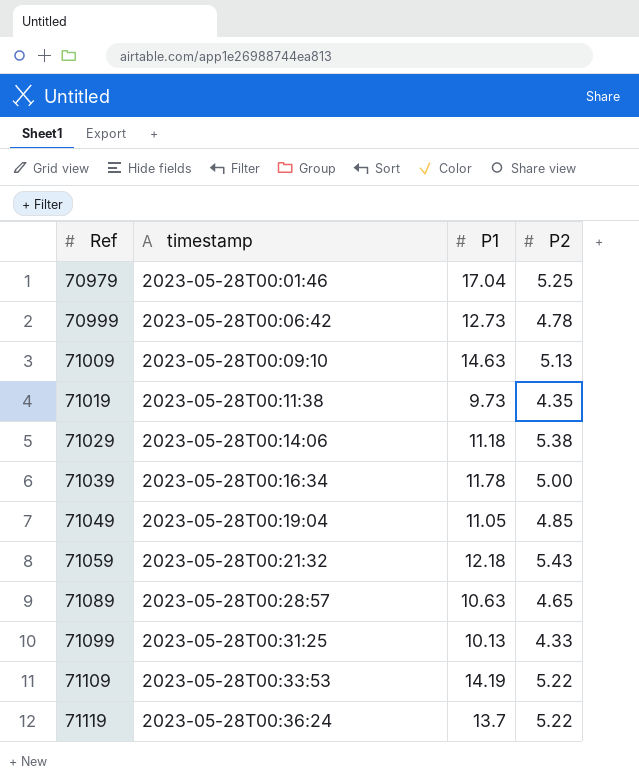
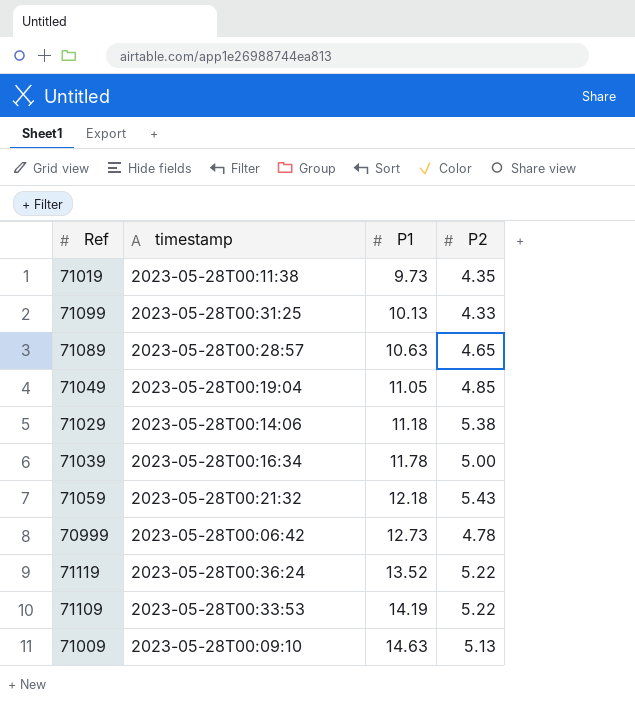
row order: Ref ascending -> P1 ascending
row 70979: 2023-05-28T00:01:46 | 17.04 | 5.25 -> none
71119 | P1: 13.7 -> 13.52

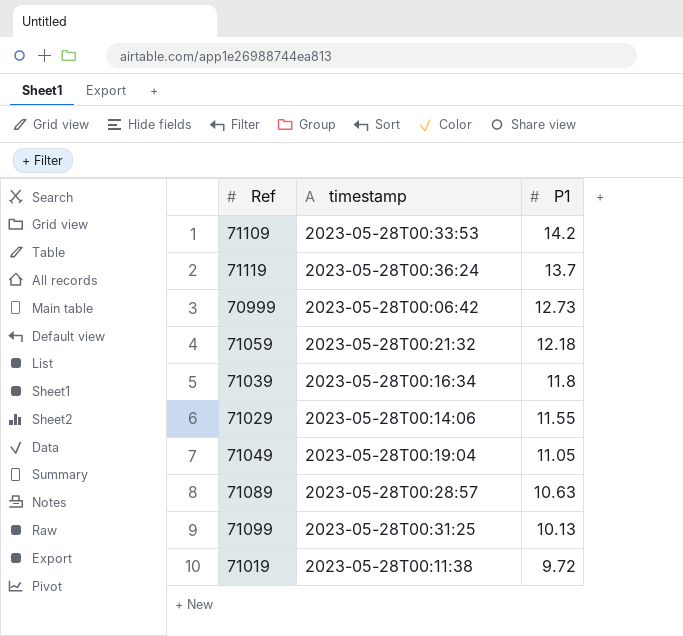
row order: P1 ascending -> P1 descending
column P2 | position: 4 -> none
row 71009: 2023-05-28T00:09:10 | 14.63 | 5.13 -> none
71109 | P1: 14.19 -> 14.2
71119 | P1: 13.52 -> 13.7
71039 | P1: 11.78 -> 11.8
71029 | P1: 11.18 -> 11.55
71019 | P1: 9.73 -> 9.72

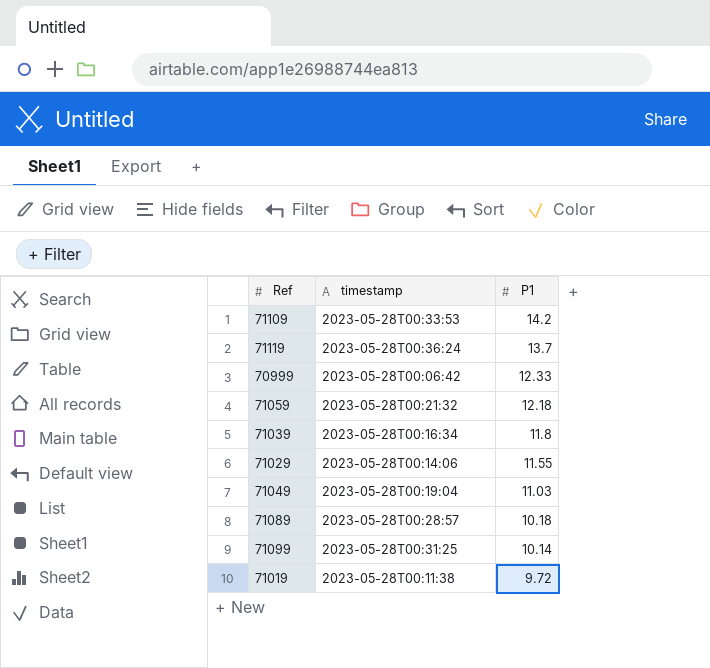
70999 | P1: 12.73 -> 12.33
71049 | P1: 11.05 -> 11.03
71089 | P1: 10.63 -> 10.18
71099 | P1: 10.13 -> 10.14

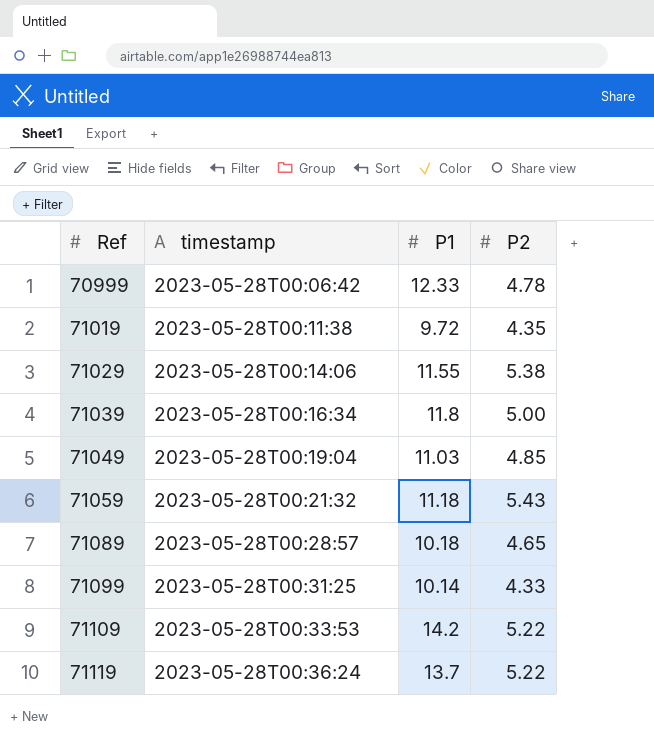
row order: P1 descending -> Ref ascending
column P2 | position: none -> 4
71059 | P1: 12.18 -> 11.18

